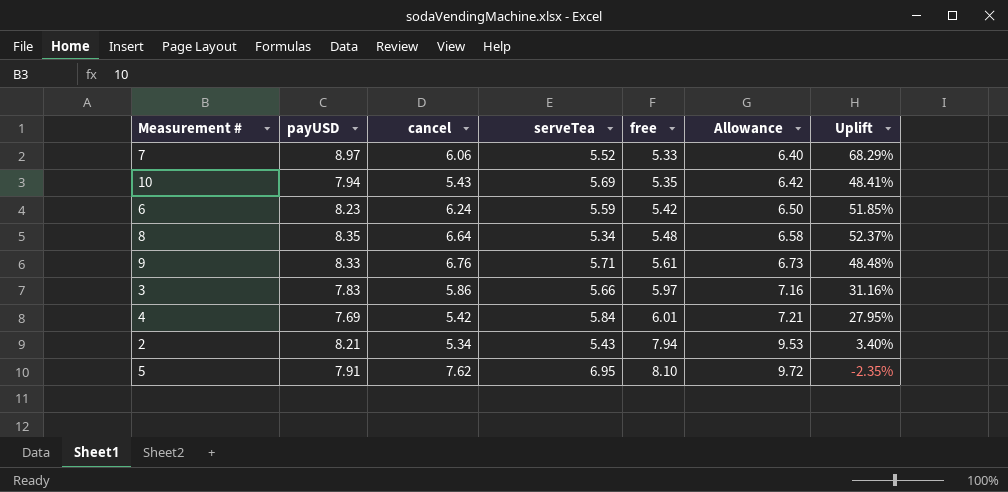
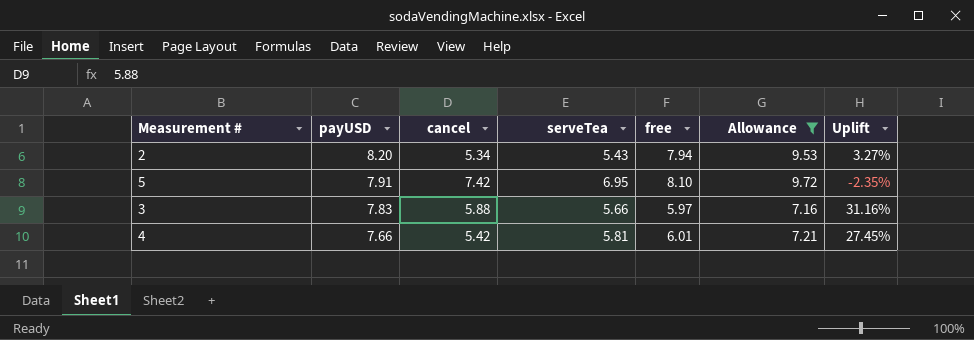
filter: none -> Allowance >= 7.16
row order: free ascending -> payUSD descending
2 | payUSD: 8.21 -> 8.20
2 | Uplift: 3.40% -> 3.27%
5 | cancel: 7.62 -> 7.42
3 | cancel: 5.86 -> 5.88
4 | payUSD: 7.69 -> 7.66
4 | serveTea: 5.84 -> 5.81
4 | Uplift: 27.95% -> 27.45%

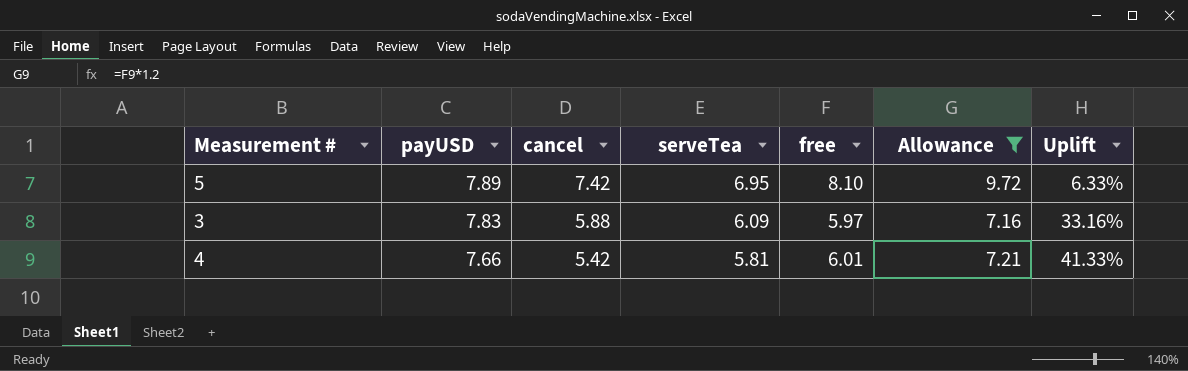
column Uplift | formula: ([payUSD] - [free]) / [free] -> ([payUSD] - [cancel]) / [cancel]
row 2: 8.20 | 5.34 | 5.43 | 7.94 | 9.53 | 3.27% -> none
5 | payUSD: 7.91 -> 7.89
3 | serveTea: 5.66 -> 6.09

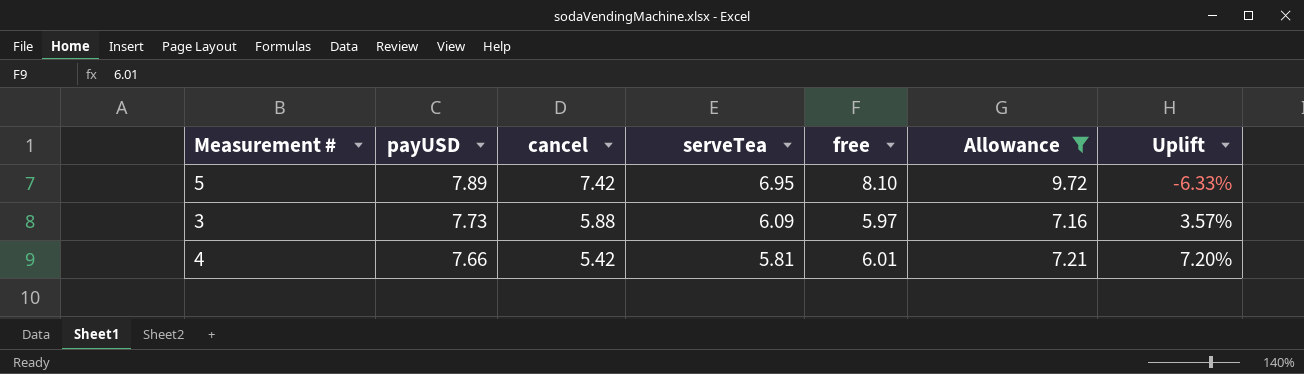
column Uplift | formula: ([payUSD] - [cancel]) / [cancel] -> ([serveTea] - [cancel]) / [cancel]
3 | payUSD: 7.83 -> 7.73

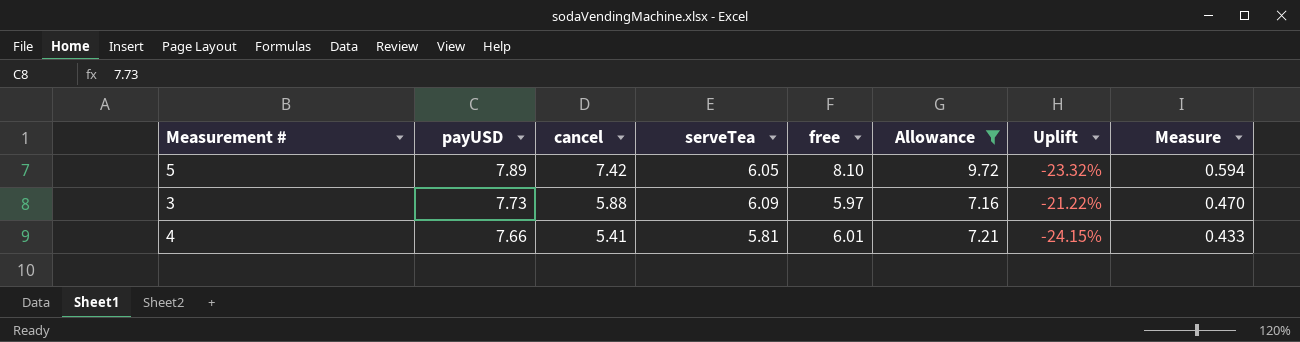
column Uplift | formula: ([serveTea] - [cancel]) / [cancel] -> ([serveTea] - [payUSD]) / [payUSD]
column Measure | formula: none -> [cancel] * 0.08
5 | serveTea: 6.95 -> 6.05
4 | cancel: 5.42 -> 5.41

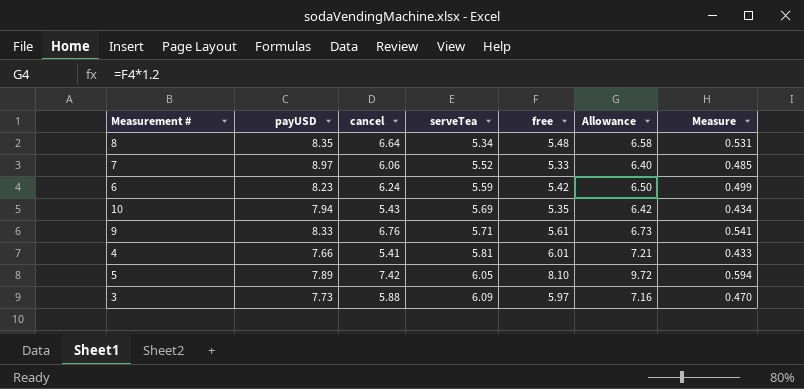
filter: Allowance >= 7.16 -> none
row order: payUSD descending -> serveTea ascending
column Uplift | formula: ([serveTea] - [payUSD]) / [payUSD] -> none

